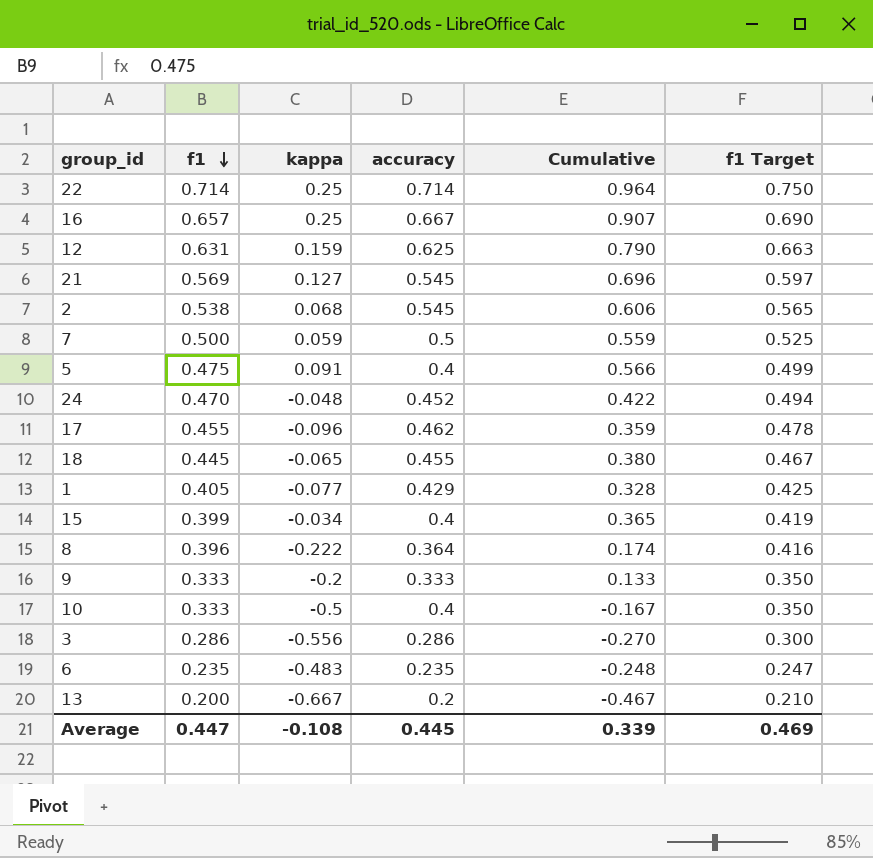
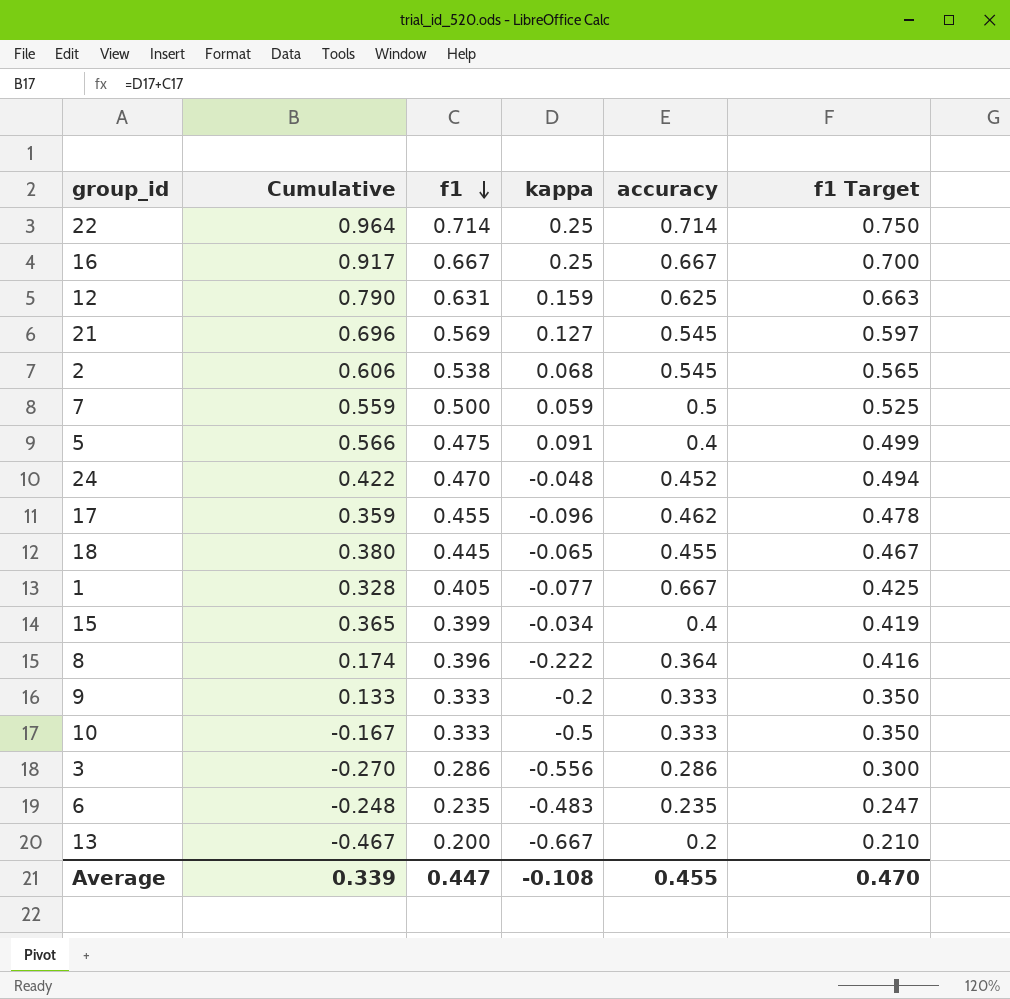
column Cumulative | position: 5 -> 2
16 | Cumulative: 0.907 -> 0.917
16 | f1: 0.657 -> 0.667
16 | f1 Target: 0.690 -> 0.700
1 | accuracy: 0.429 -> 0.667
10 | accuracy: 0.4 -> 0.333
Average | accuracy: 0.445 -> 0.455
Average | f1 Target: 0.469 -> 0.470

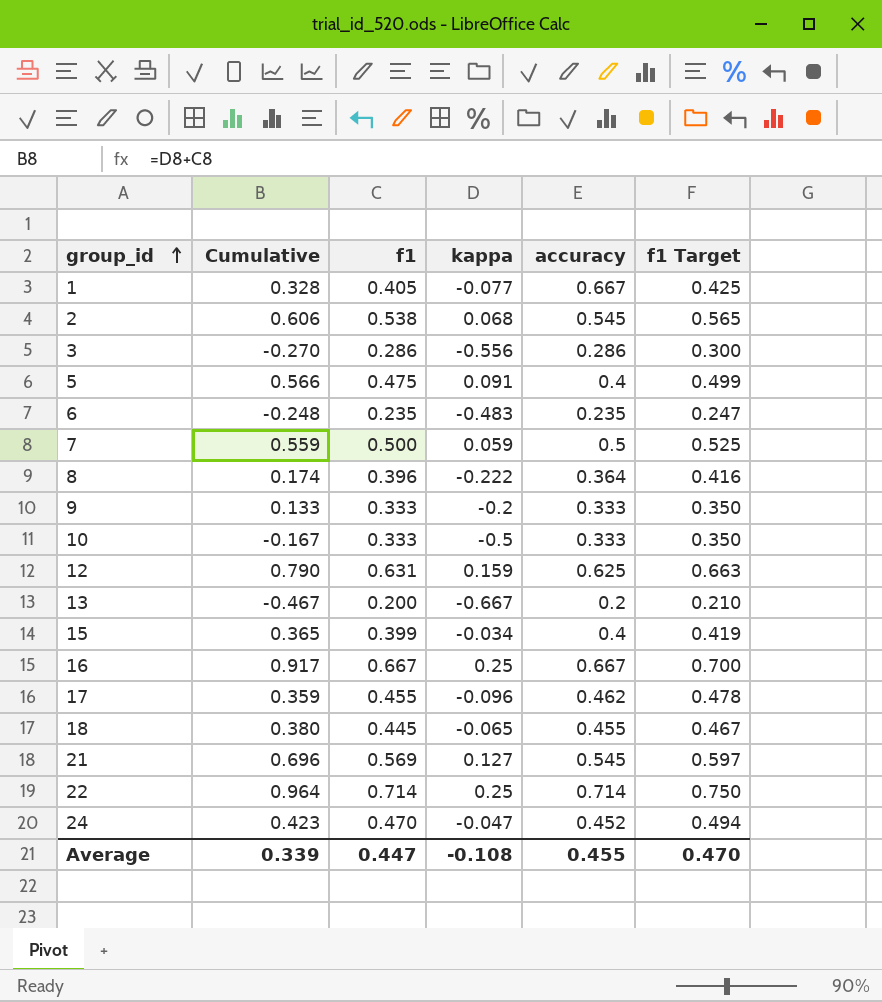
row order: f1 descending -> group_id ascending
24 | Cumulative: 0.422 -> 0.423
24 | kappa: -0.048 -> -0.047

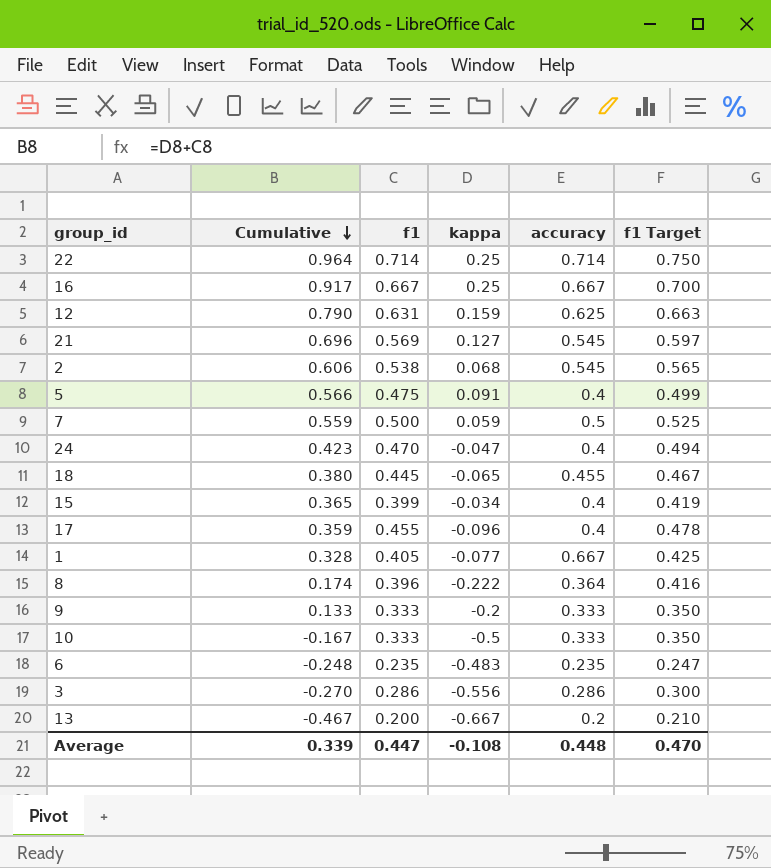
row order: group_id ascending -> Cumulative descending
24 | accuracy: 0.452 -> 0.4
17 | accuracy: 0.462 -> 0.4
Average | accuracy: 0.455 -> 0.448

